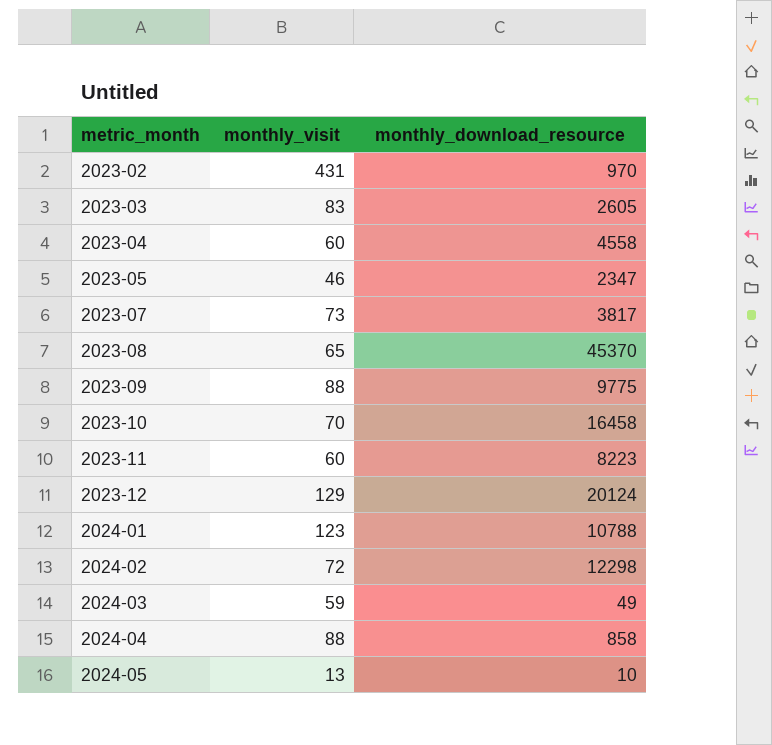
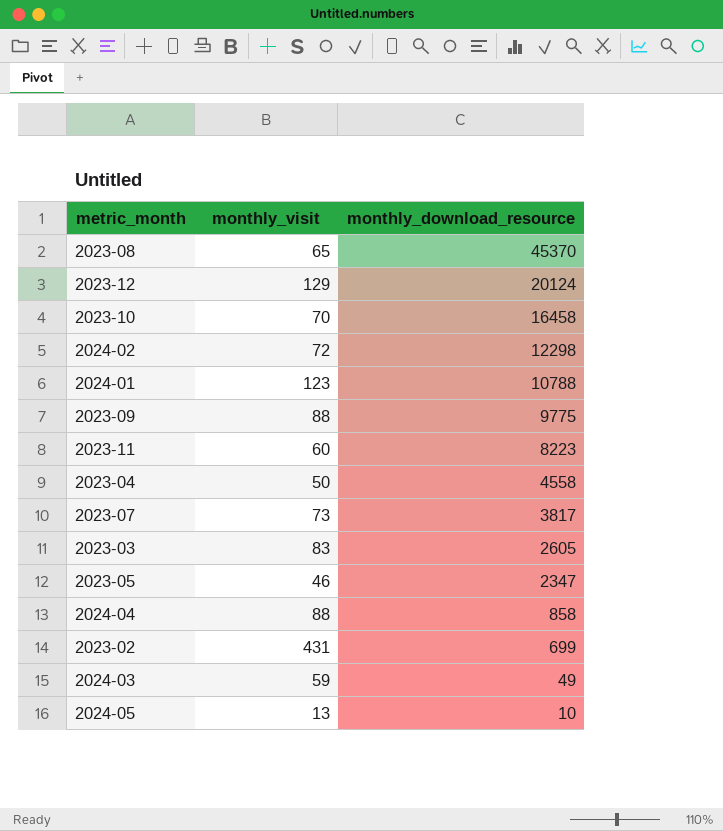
row order: metric_month ascending -> monthly_download_resource descending
2023-04 | monthly_visit: 60 -> 50
2023-02 | monthly_download_resource: 970 -> 699

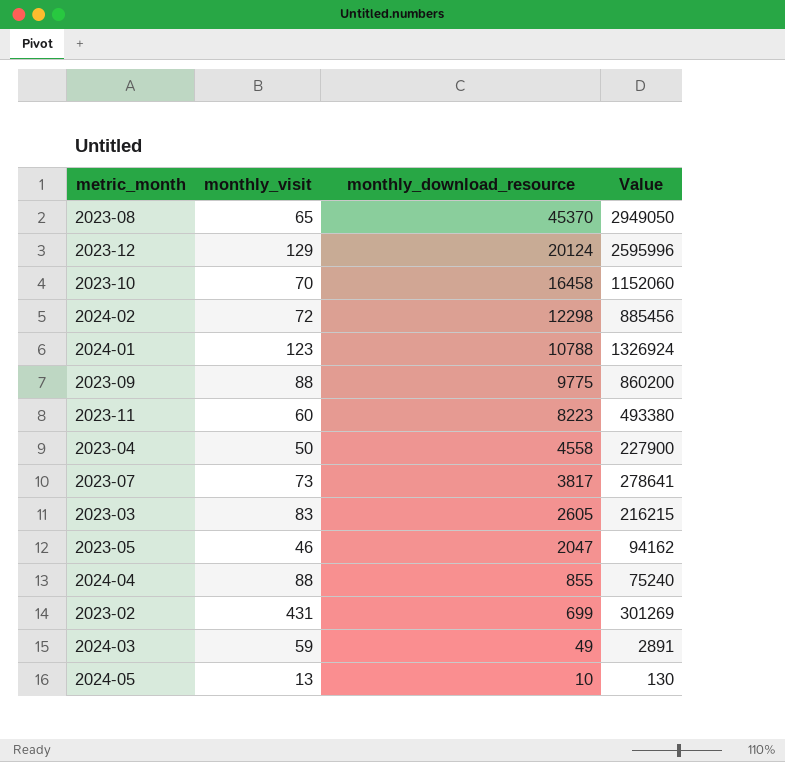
column Value | formula: none -> [monthly_visit] * [monthly_download_resource]
2023-05 | monthly_download_resource: 2347 -> 2047
2024-04 | monthly_download_resource: 858 -> 855

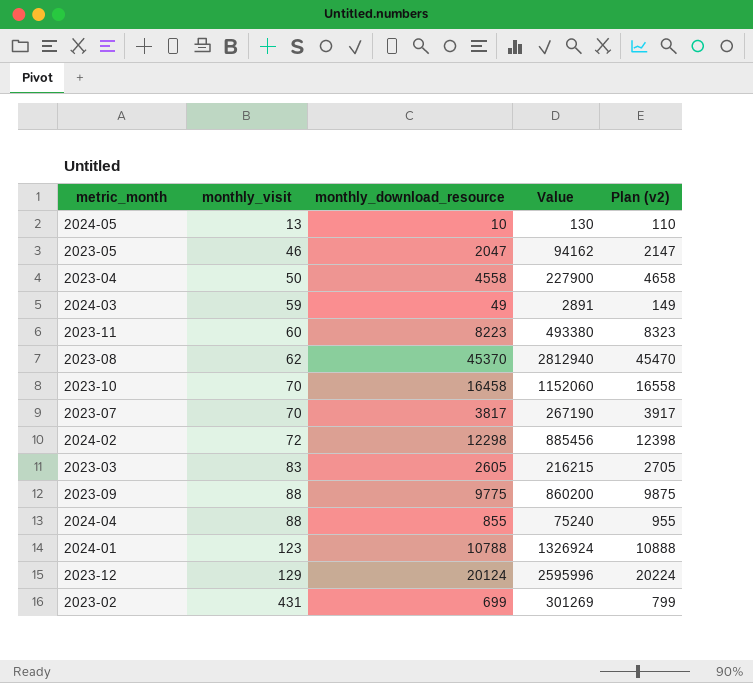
row order: monthly_download_resource descending -> monthly_visit ascending
column Plan (v2) | formula: none -> [monthly_download_resource] + 100
2023-08 | monthly_visit: 65 -> 62
2023-08 | Value: 2949050 -> 2812940
2023-07 | monthly_visit: 73 -> 70
2023-07 | Value: 278641 -> 267190

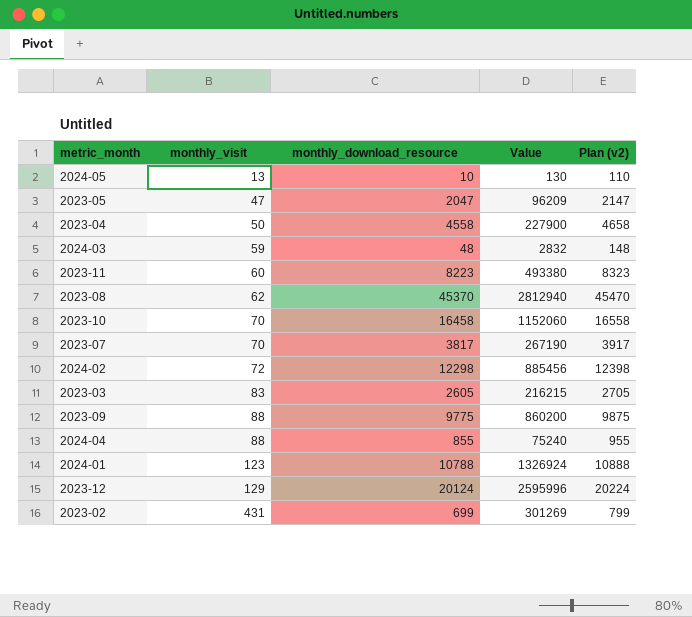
2023-05 | monthly_visit: 46 -> 47
2023-05 | Value: 94162 -> 96209
2024-03 | monthly_download_resource: 49 -> 48
2024-03 | Value: 2891 -> 2832
2024-03 | Plan (v2): 149 -> 148

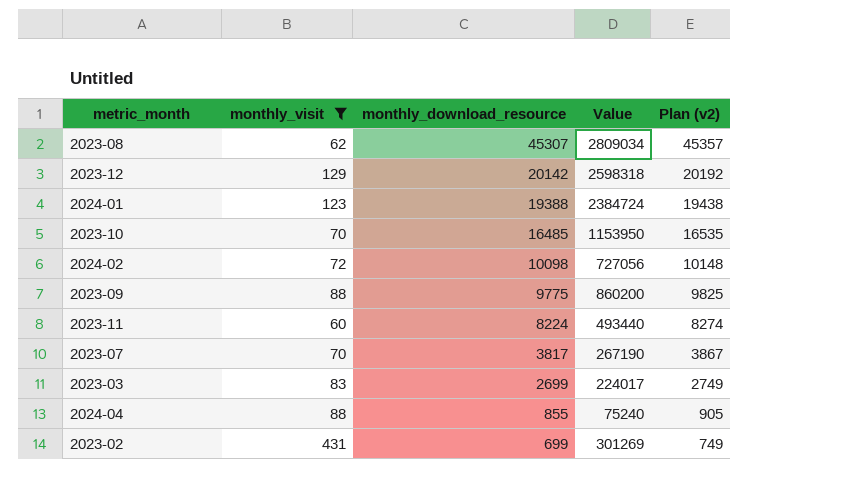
filter: none -> monthly_visit >= 60
row order: monthly_visit ascending -> monthly_download_resource descending
column Plan (v2) | formula: [monthly_download_resource] + 100 -> [monthly_download_resource] + 50
2023-08 | monthly_download_resource: 45370 -> 45307
2023-08 | Value: 2812940 -> 2809034
2023-12 | monthly_download_resource: 20124 -> 20142
2023-12 | Value: 2595996 -> 2598318
2024-01 | monthly_download_resource: 10788 -> 19388
2024-01 | Value: 1326924 -> 2384724
2023-10 | monthly_download_resource: 16458 -> 16485
2023-10 | Value: 1152060 -> 1153950
2024-02 | monthly_download_resource: 12298 -> 10098
2024-02 | Value: 885456 -> 727056
2023-11 | monthly_download_resource: 8223 -> 8224
2023-11 | Value: 493380 -> 493440
2023-03 | monthly_download_resource: 2605 -> 2699
2023-03 | Value: 216215 -> 224017

